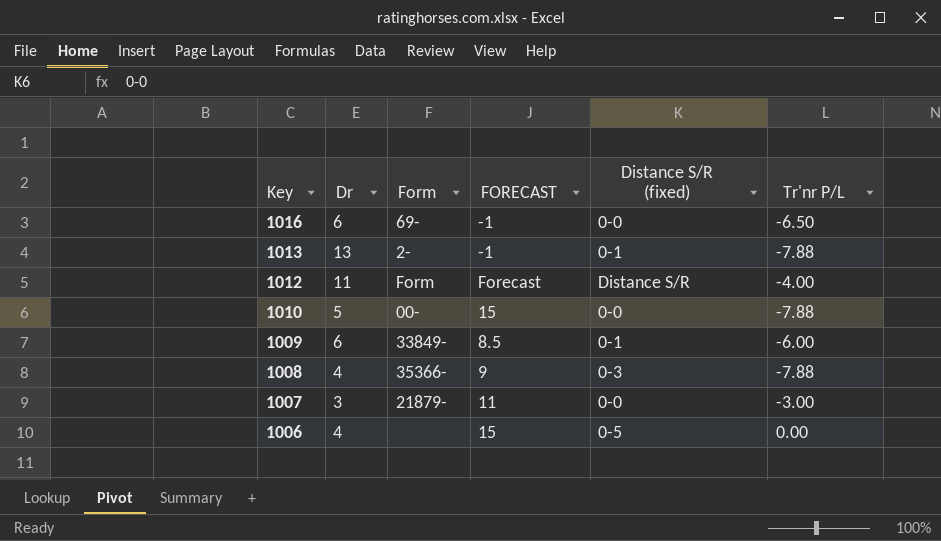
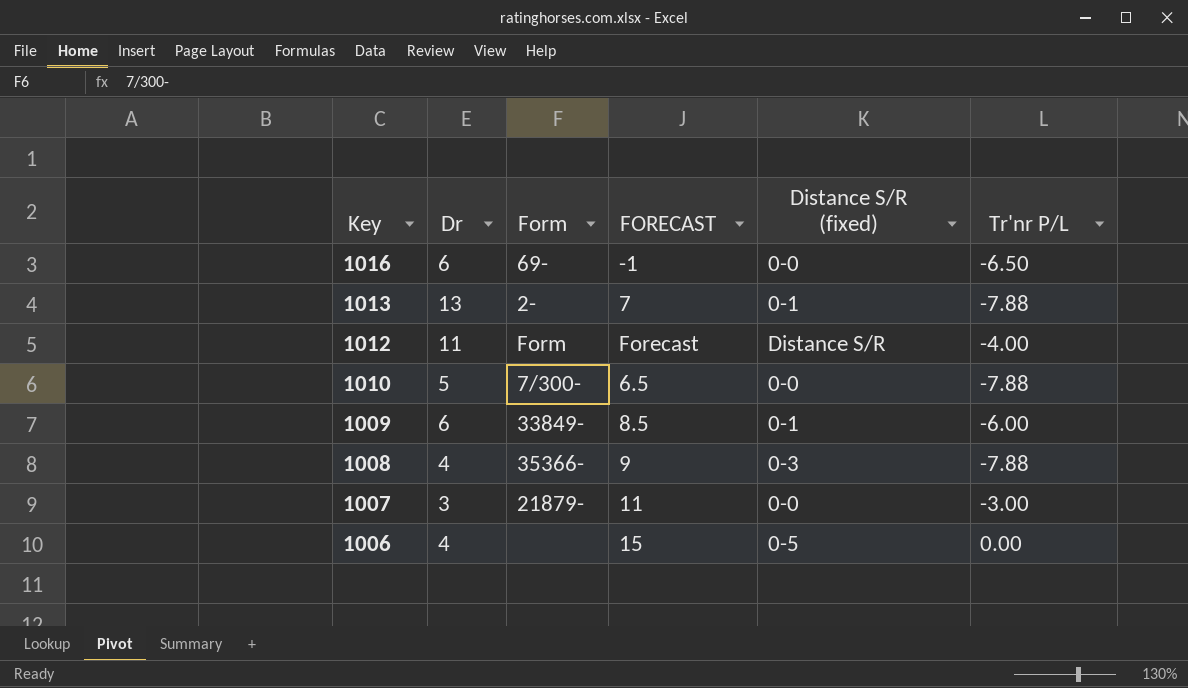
1013 | FORECAST: -1 -> 7
1010 | Form: 00- -> 7/300-
1010 | FORECAST: 15 -> 6.5

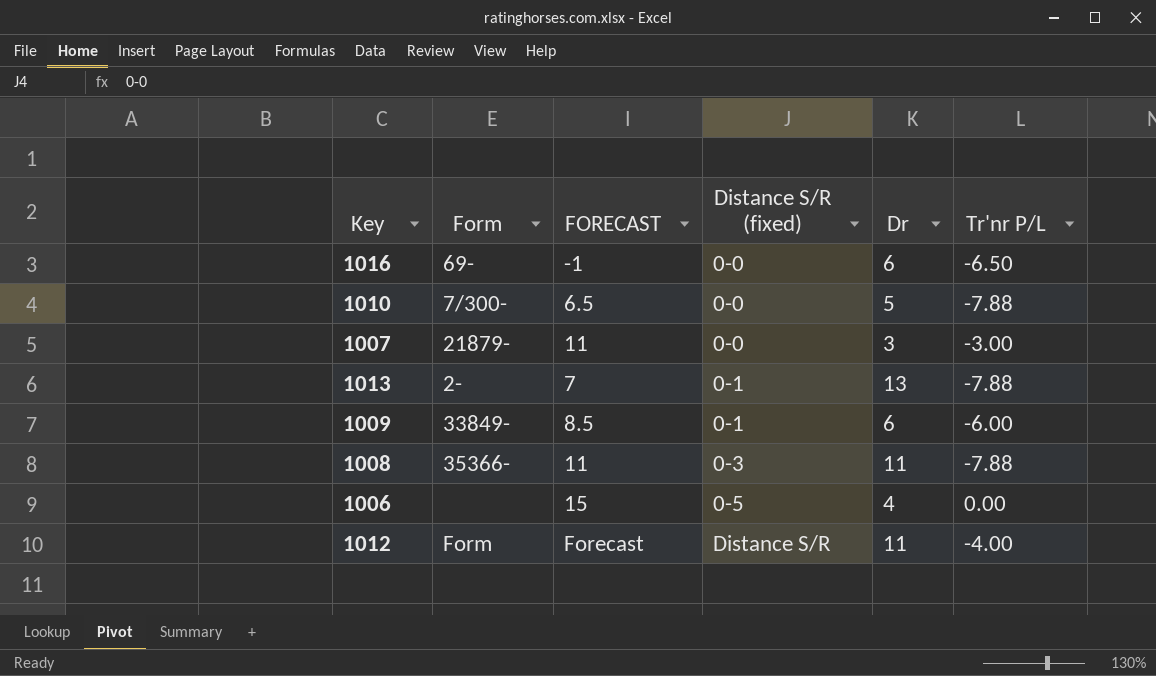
row order: Key descending -> Distance S/R (fixed) ascending
column Dr | position: 2 -> 5
1008 | FORECAST: 9 -> 11
1008 | Dr: 4 -> 11

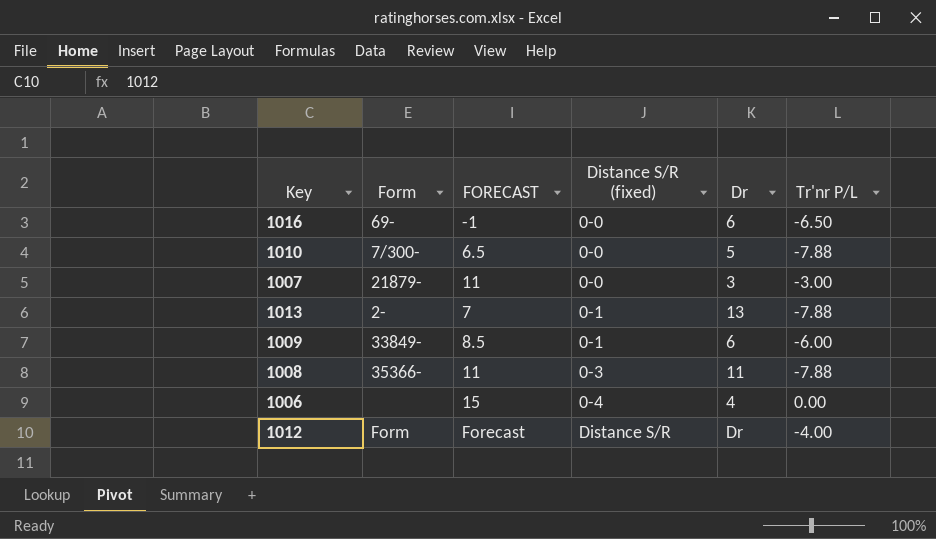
1006 | Distance S/R (fixed): 0-5 -> 0-4
1012 | Dr: 11 -> Dr

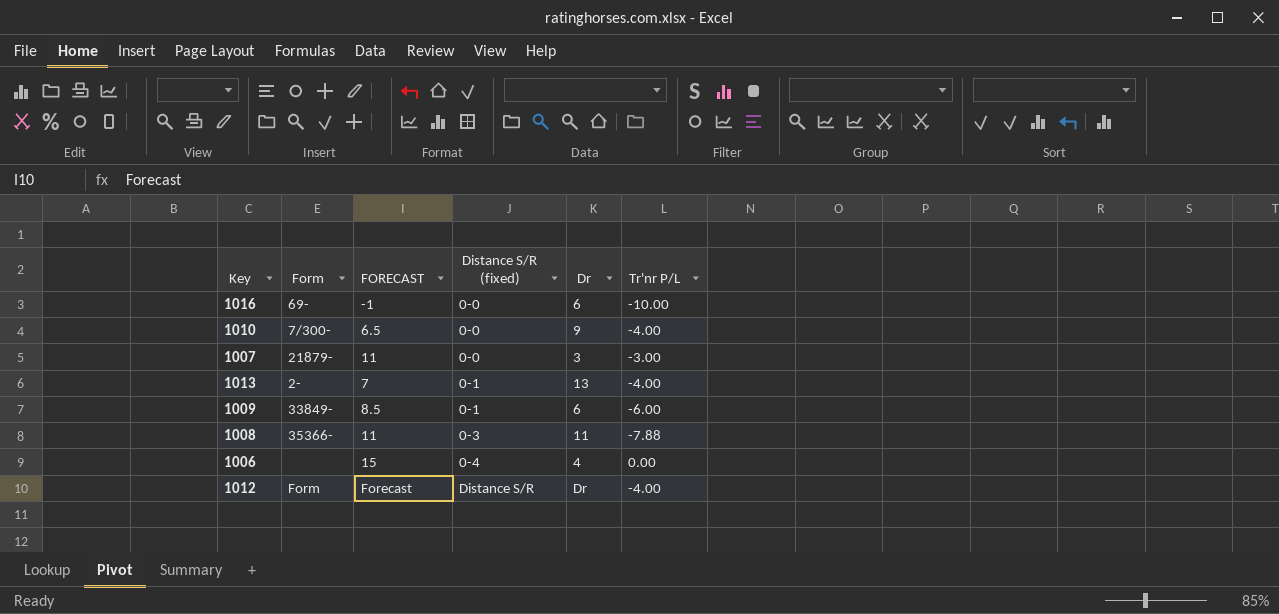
1016 | Tr'nr P/L: -6.50 -> -10.00
1010 | Dr: 5 -> 9
1010 | Tr'nr P/L: -7.88 -> -4.00
1013 | Tr'nr P/L: -7.88 -> -4.00

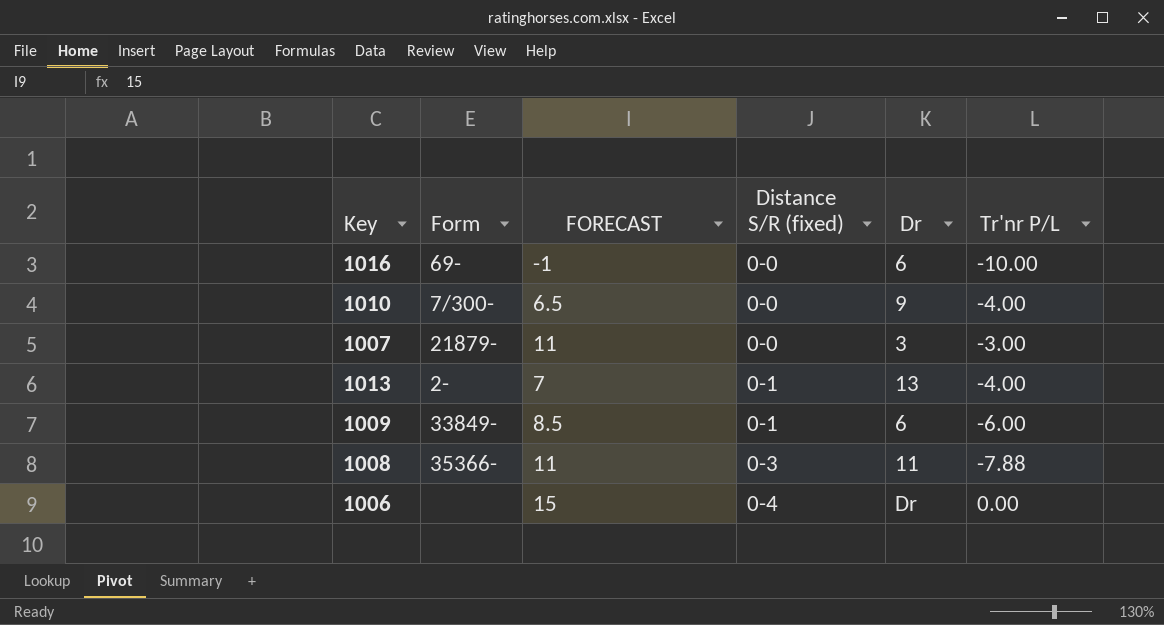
row 1012: Form | Forecast | Distance S/R | Dr | -4.00 -> none
1006 | Dr: 4 -> Dr

